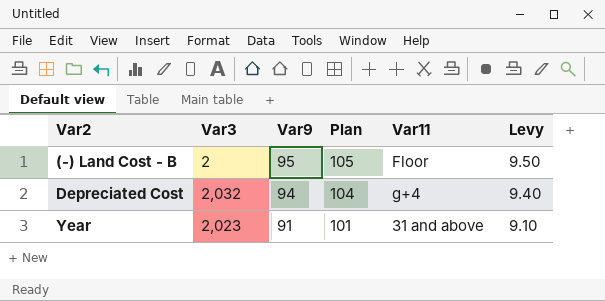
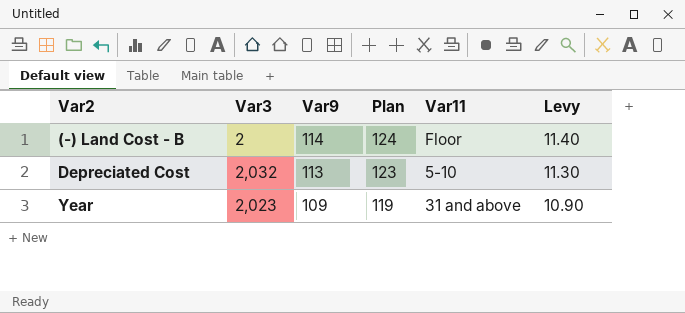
(-) Land Cost - B | Var9: 95 -> 114
(-) Land Cost - B | Plan: 105 -> 124
(-) Land Cost - B | Levy: 9.50 -> 11.40
Depreciated Cost | Var9: 94 -> 113
Depreciated Cost | Plan: 104 -> 123
Depreciated Cost | Var11: g+4 -> 5-10
Depreciated Cost | Levy: 9.40 -> 11.30
Year | Var9: 91 -> 109
Year | Plan: 101 -> 119
Year | Levy: 9.10 -> 10.90

